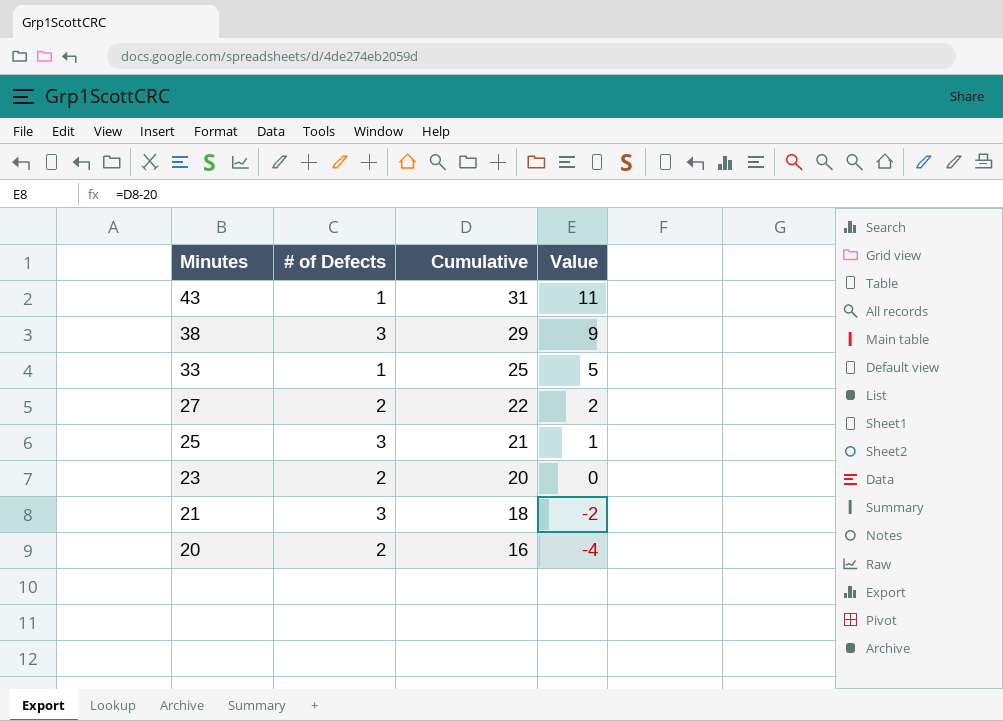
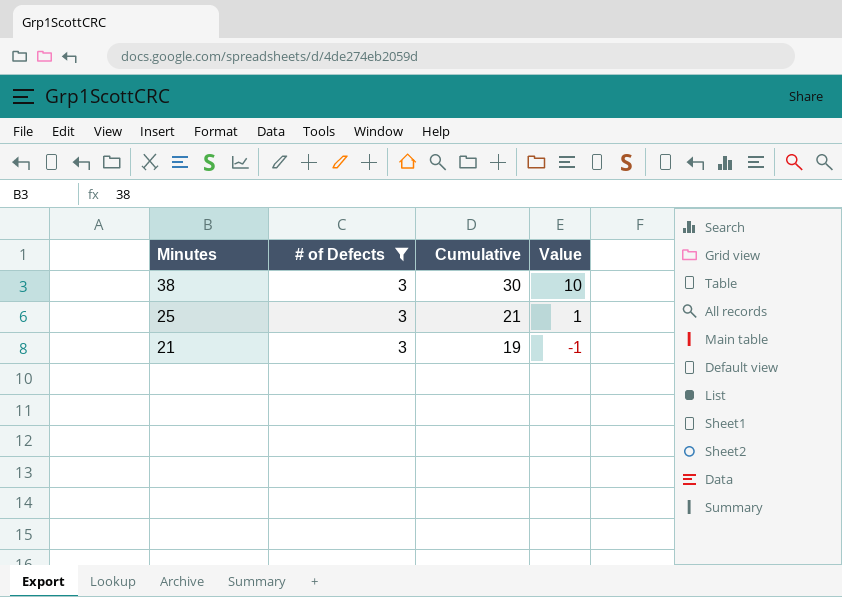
filter: none -> # of Defects = 3
38 | Cumulative: 29 -> 30
38 | Value: 9 -> 10
21 | Cumulative: 18 -> 19
21 | Value: -2 -> -1

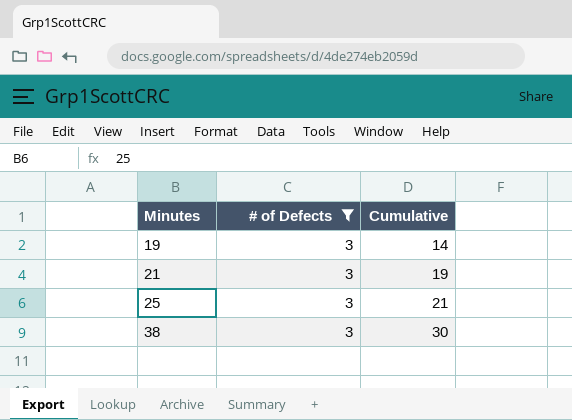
row order: Minutes descending -> Minutes ascending
column Value | formula: [Cumulative] - 20 -> none
row 19: none -> 3 | 14

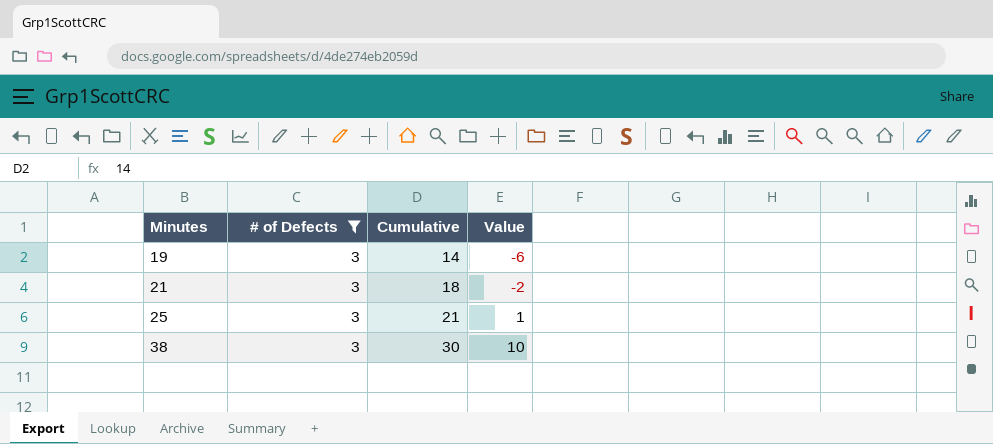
column Value | formula: none -> [Cumulative] - 20
21 | Cumulative: 19 -> 18

